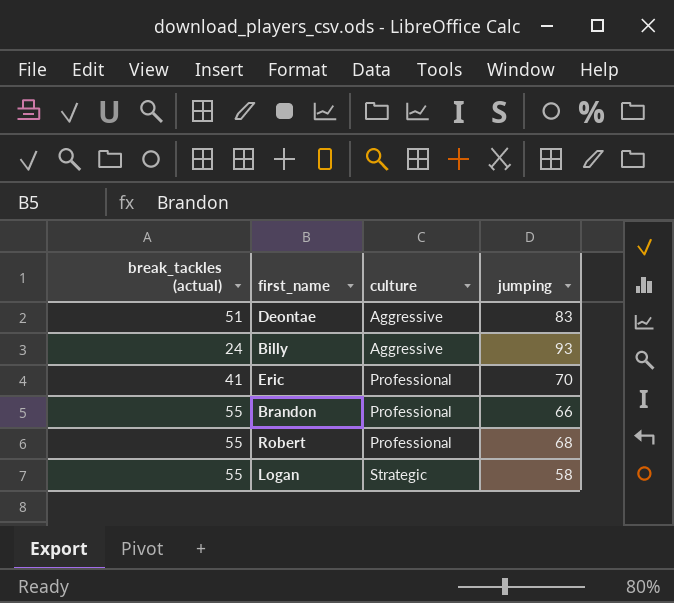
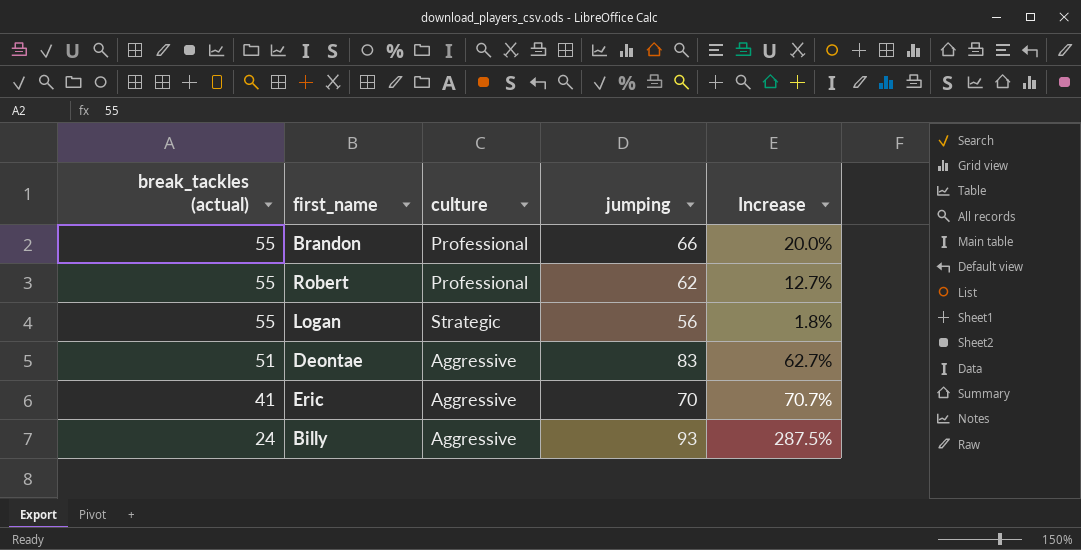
row order: culture ascending -> break_tackles (actual) descending
column Increase | formula: none -> ([jumping] - [break_tackles (actual)]) / [break_tackles (actual)]
Robert | jumping: 68 -> 62
Logan | jumping: 58 -> 56
Eric | culture: Professional -> Aggressive

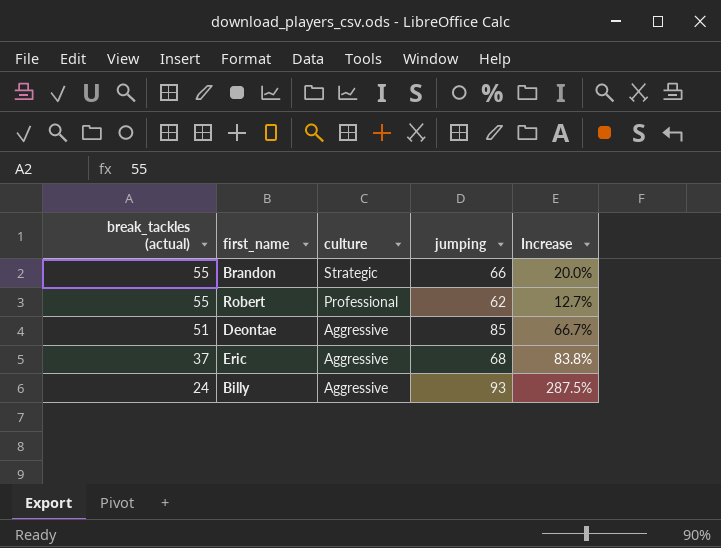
row Logan: 55 | Strategic | 56 | 1.8% -> none
Brandon | culture: Professional -> Strategic
Deontae | jumping: 83 -> 85
Deontae | Increase: 62.7% -> 66.7%
Eric | break_tackles (actual): 41 -> 37
Eric | jumping: 70 -> 68
Eric | Increase: 70.7% -> 83.8%

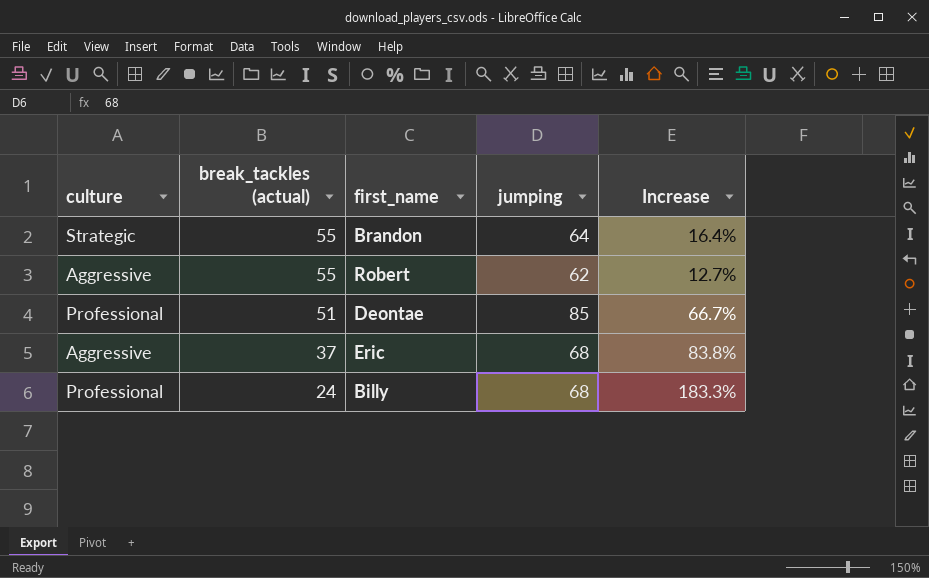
column culture | position: 3 -> 1
Brandon | jumping: 66 -> 64
Brandon | Increase: 20.0% -> 16.4%
Robert | culture: Professional -> Aggressive
Deontae | culture: Aggressive -> Professional
Billy | culture: Aggressive -> Professional
Billy | jumping: 93 -> 68
Billy | Increase: 287.5% -> 183.3%

